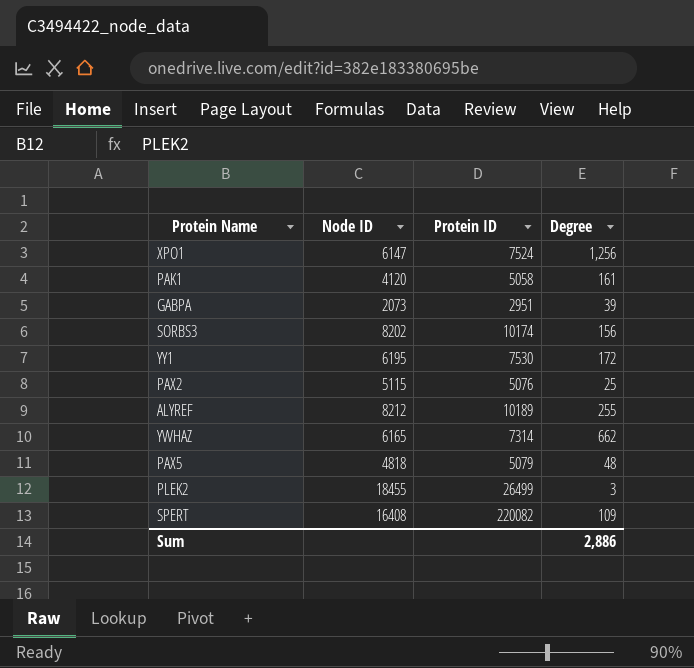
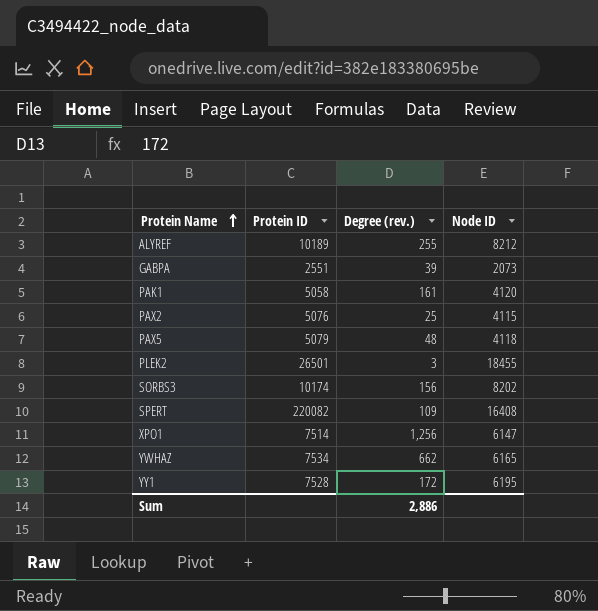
row order: none -> Protein Name ascending
column name: Degree -> Degree (rev.)
column Node ID | position: 2 -> 4
GABPA | Protein ID: 2951 -> 2551
PAX2 | Node ID: 5115 -> 4115
PAX5 | Node ID: 4818 -> 4118
PLEK2 | Protein ID: 26499 -> 26501
XPO1 | Protein ID: 7524 -> 7514
YWHAZ | Protein ID: 7314 -> 7534
YY1 | Protein ID: 7530 -> 7528

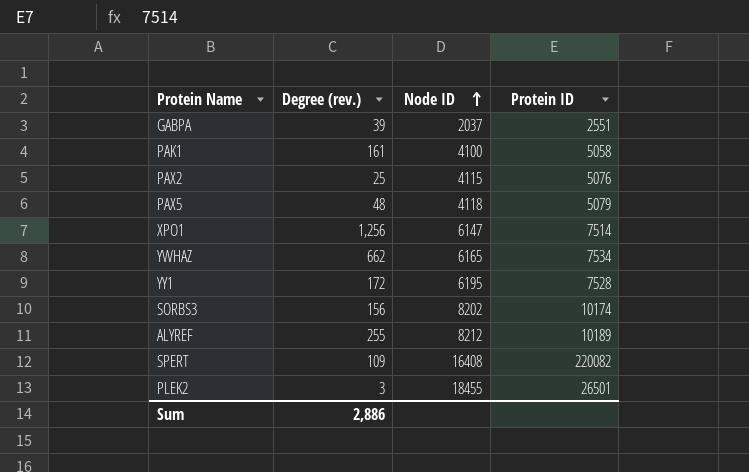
row order: Protein Name ascending -> Node ID ascending
column Protein ID | position: 2 -> 4
GABPA | Node ID: 2073 -> 2037
PAK1 | Node ID: 4120 -> 4100

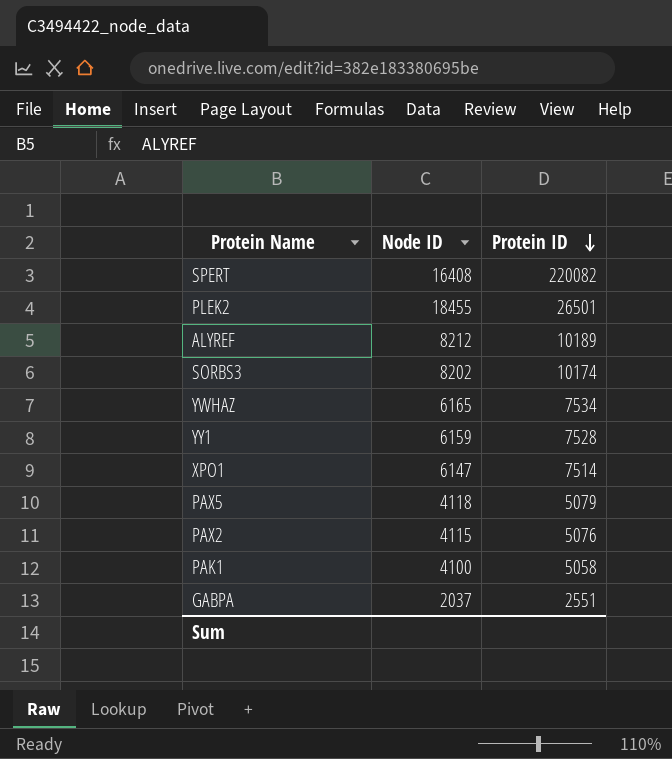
row order: Node ID ascending -> Protein ID descending
column Degree (rev.) | position: 2 -> none
YY1 | Node ID: 6195 -> 6159

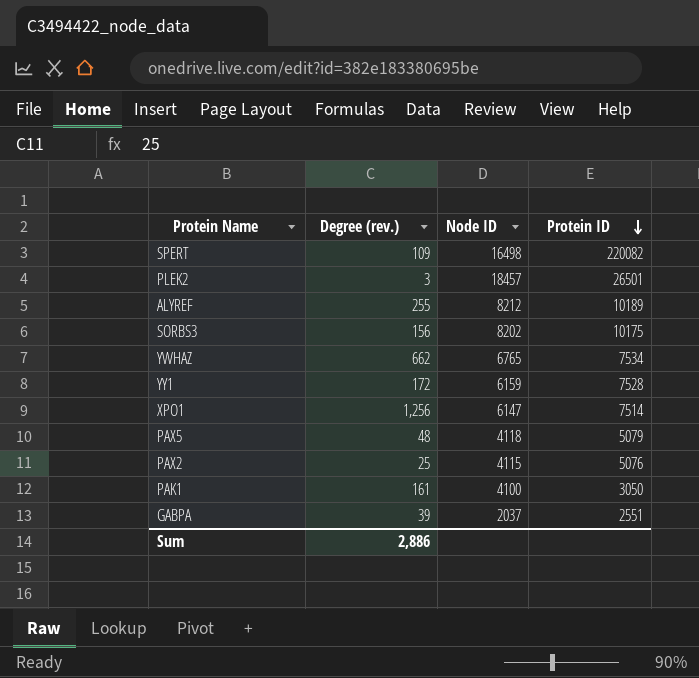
column Degree (rev.) | position: none -> 2
SPERT | Node ID: 16408 -> 16498
PLEK2 | Node ID: 18455 -> 18457
SORBS3 | Protein ID: 10174 -> 10175
YWHAZ | Node ID: 6165 -> 6765
PAK1 | Protein ID: 5058 -> 3050

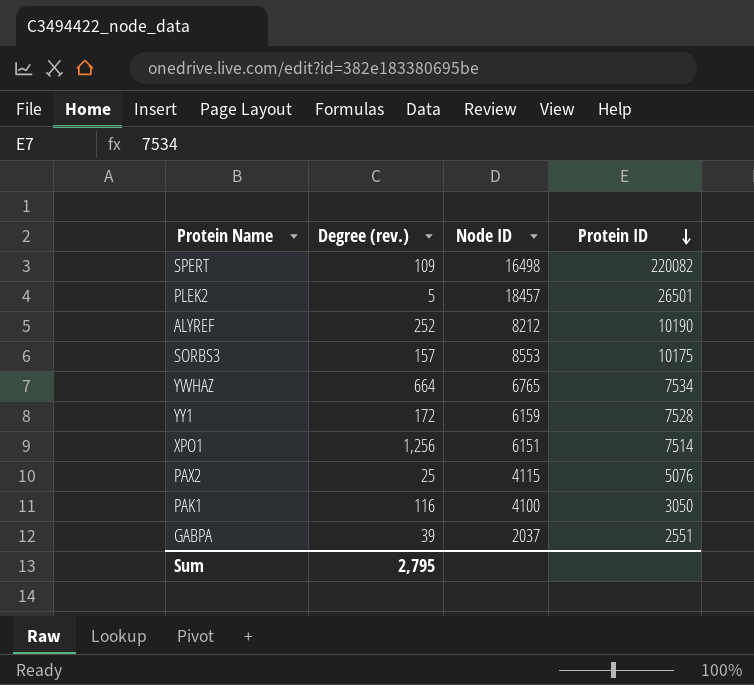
row PAX5: 48 | 4118 | 5079 -> none
PLEK2 | Degree (rev.): 3 -> 5
ALYREF | Degree (rev.): 255 -> 252
ALYREF | Protein ID: 10189 -> 10190
SORBS3 | Degree (rev.): 156 -> 157
SORBS3 | Node ID: 8202 -> 8553
YWHAZ | Degree (rev.): 662 -> 664
XPO1 | Node ID: 6147 -> 6151
PAK1 | Degree (rev.): 161 -> 116
Sum | Degree (rev.): 2,886 -> 2,795

